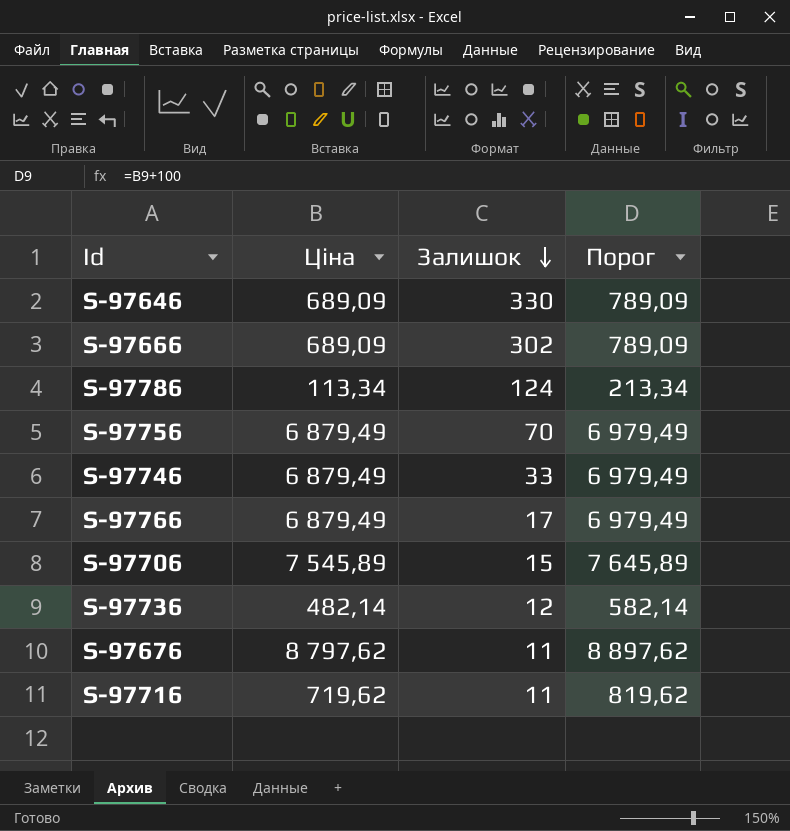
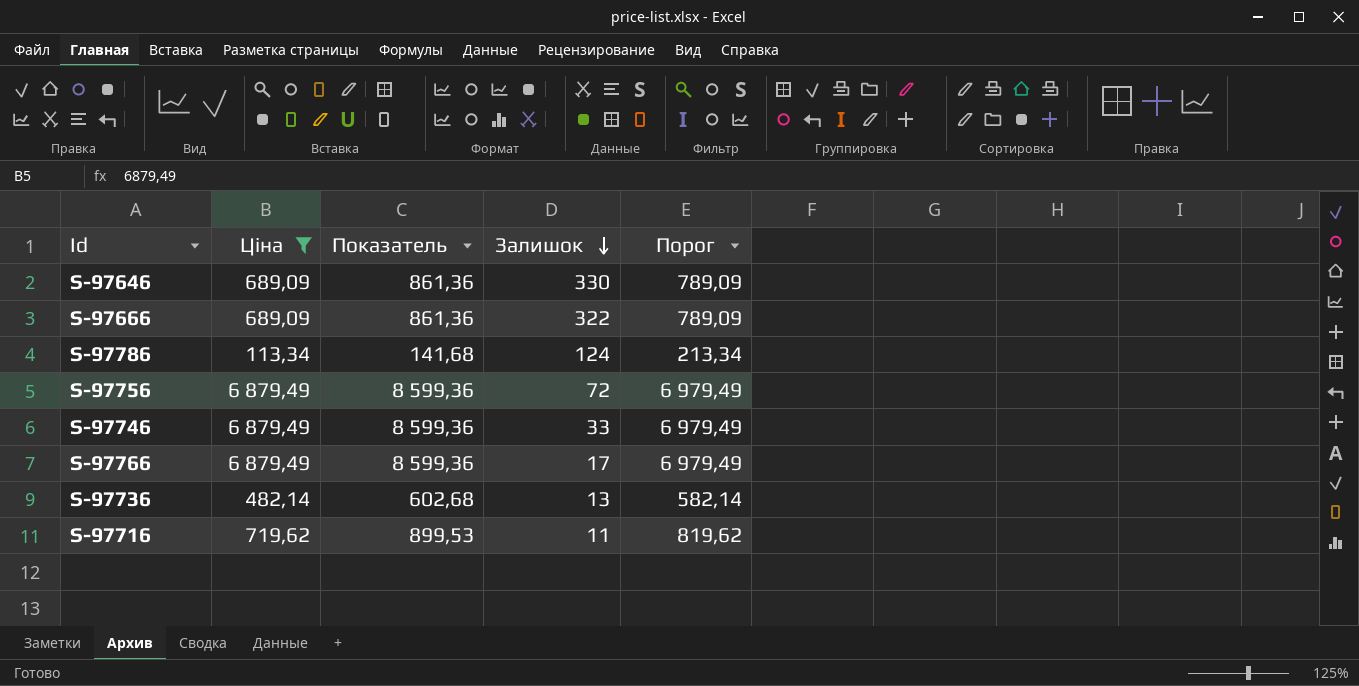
filter: none -> Ціна <= 6 879,49
column Показатель | formula: none -> [Ціна] * 1,25
S-97666 | Залишок: 302 -> 322
S-97756 | Залишок: 70 -> 72
S-97736 | Залишок: 12 -> 13

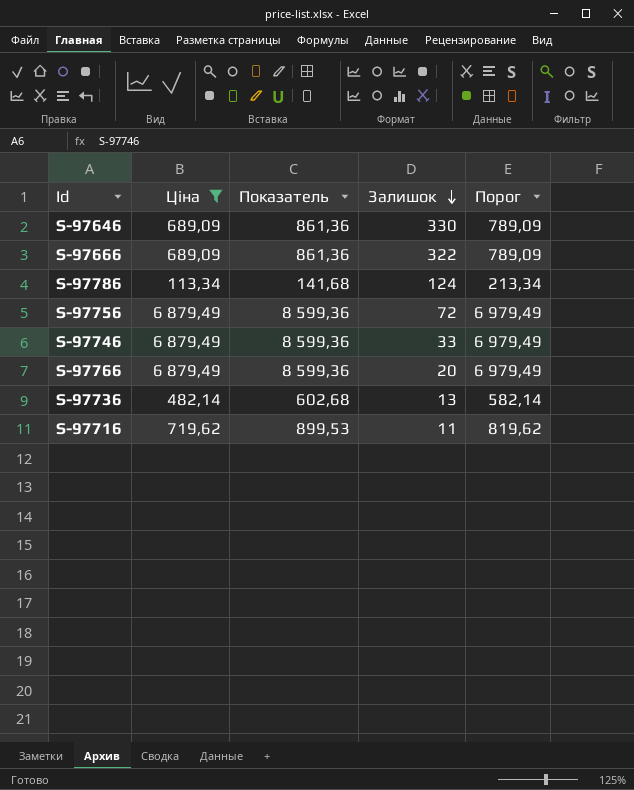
S-97766 | Залишок: 17 -> 20

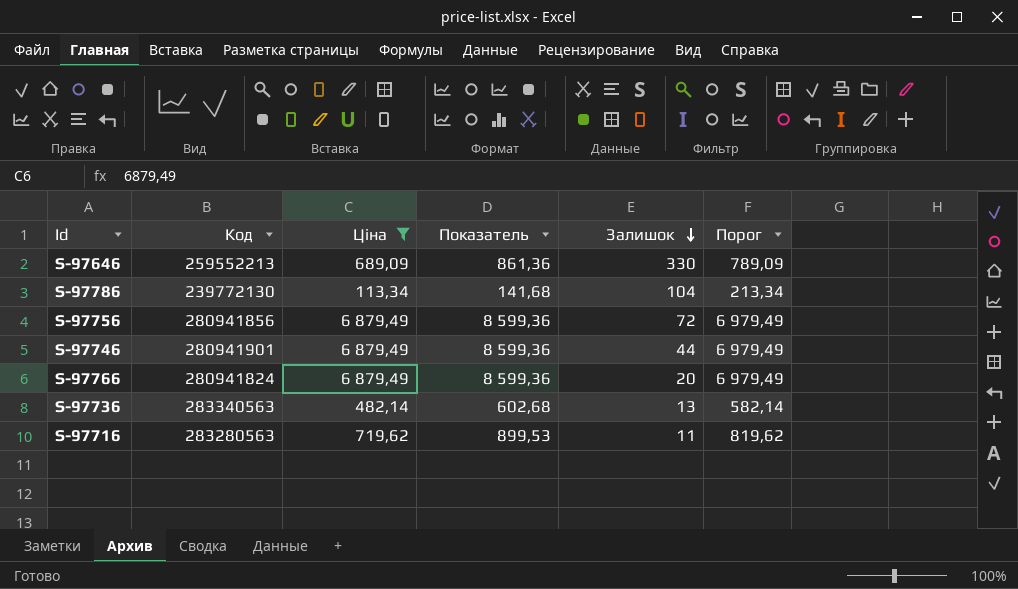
column Код | position: none -> 2
row S-97666: 689,09 | 861,36 | 322 | 789,09 -> none
S-97786 | Залишок: 124 -> 104
S-97746 | Залишок: 33 -> 44

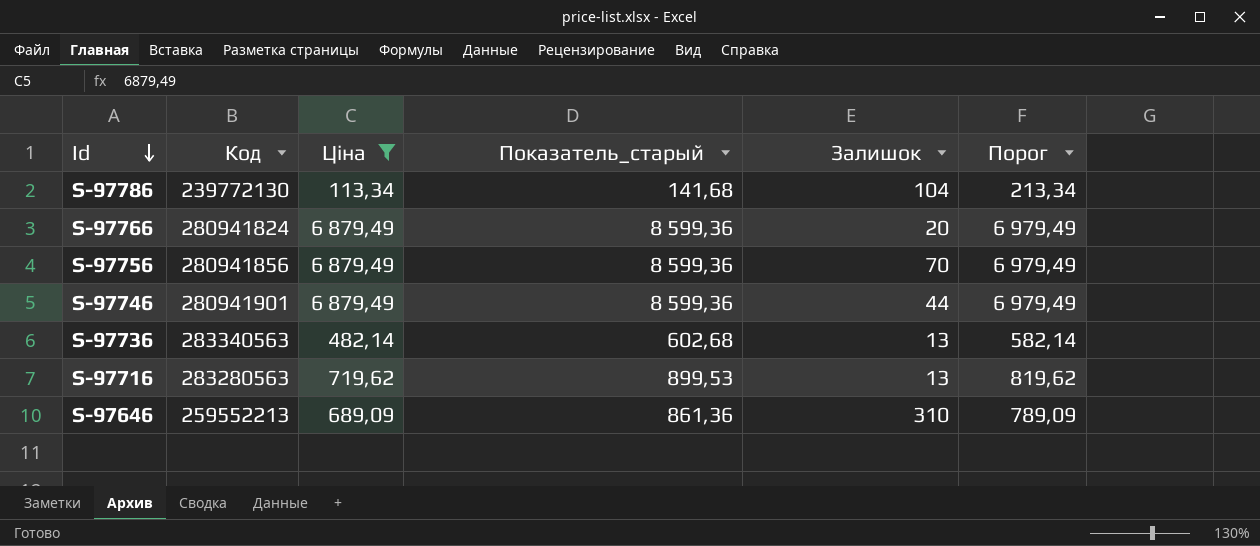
row order: Залишок descending -> Id descending
column name: Показатель -> Показатель_старый
S-97756 | Залишок: 72 -> 70
S-97716 | Залишок: 11 -> 13
S-97646 | Залишок: 330 -> 310

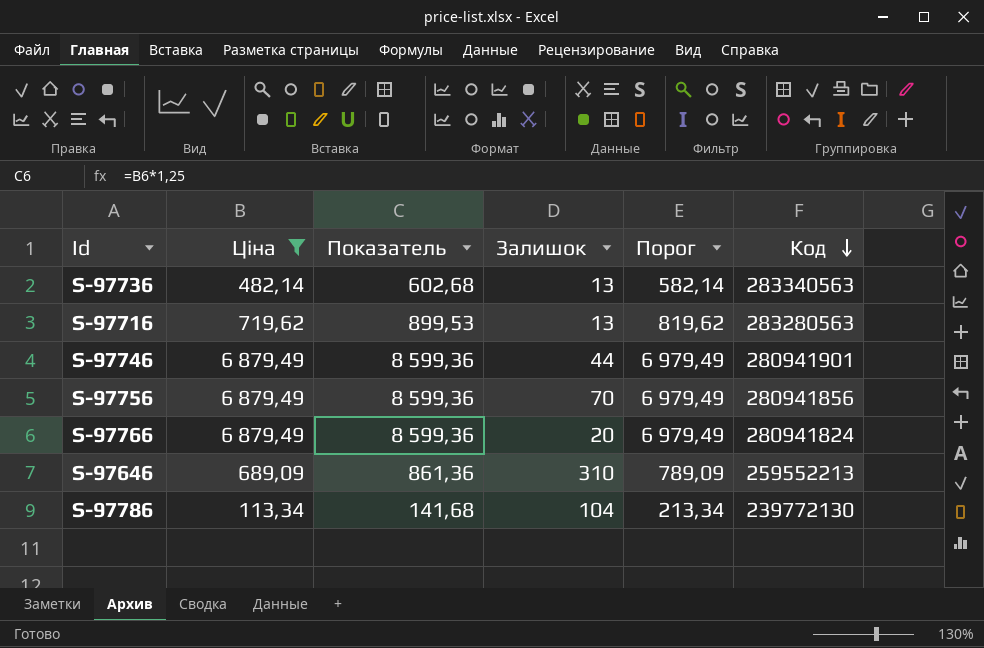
row order: Id descending -> Код descending
column name: Показатель_старый -> Показатель
column Код | position: 2 -> 6

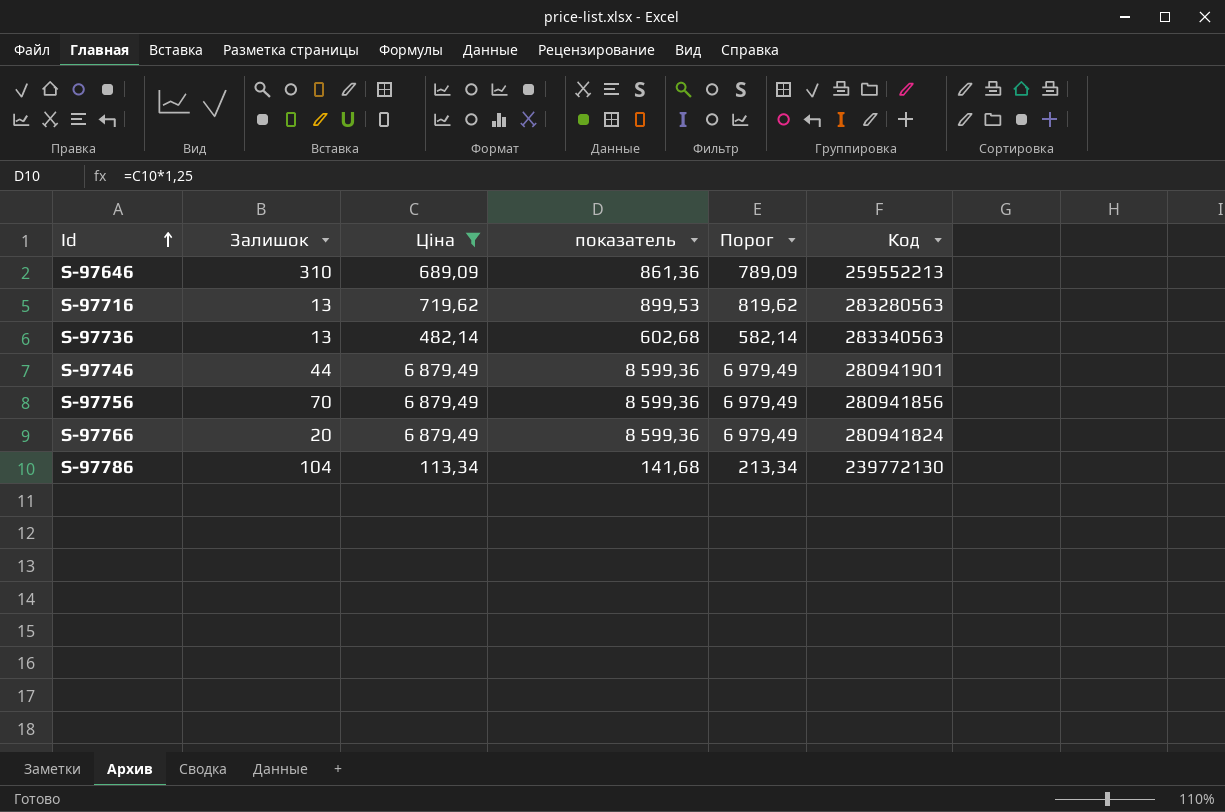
row order: Код descending -> Id ascending
column Залишок | position: 4 -> 2
column name: Показатель -> показатель

